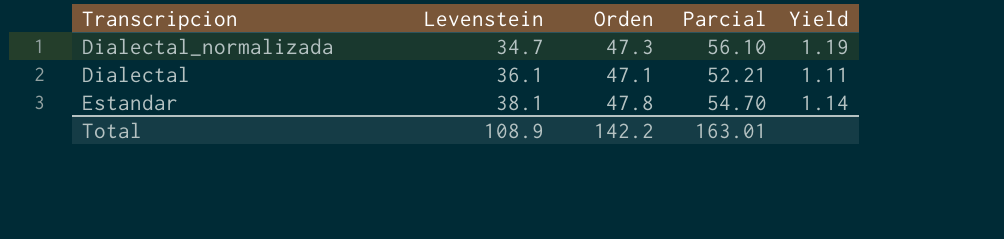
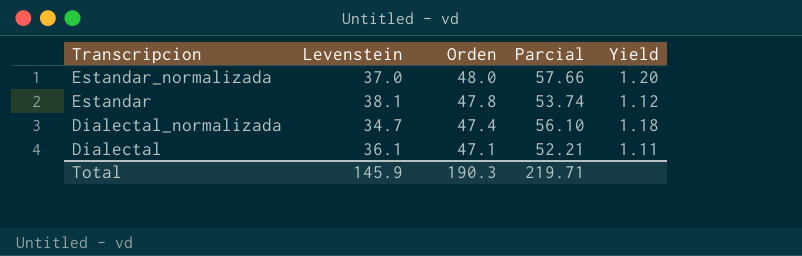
row order: Levenstein ascending -> Transcripcion descending
row Estandar_normalizada: none -> 37.0 | 48.0 | 57.66 | 1.20
Estandar | Parcial: 54.70 -> 53.74
Estandar | Yield: 1.14 -> 1.12
Dialectal_normalizada | Orden: 47.3 -> 47.4
Dialectal_normalizada | Yield: 1.19 -> 1.18
Total | Levenstein: 108.9 -> 145.9
Total | Orden: 142.2 -> 190.3
Total | Parcial: 163.01 -> 219.71

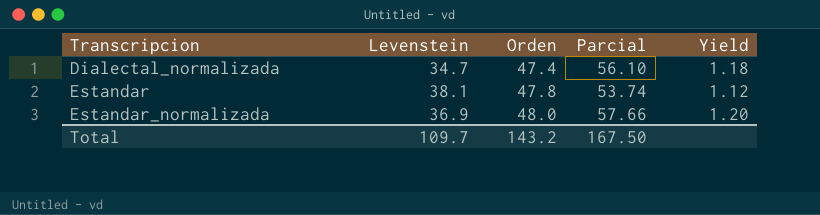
row order: Transcripcion descending -> Transcripcion ascending
row Dialectal: 36.1 | 47.1 | 52.21 | 1.11 -> none
Estandar_normalizada | Levenstein: 37.0 -> 36.9
Total | Levenstein: 145.9 -> 109.7
Total | Orden: 190.3 -> 143.2
Total | Parcial: 219.71 -> 167.50

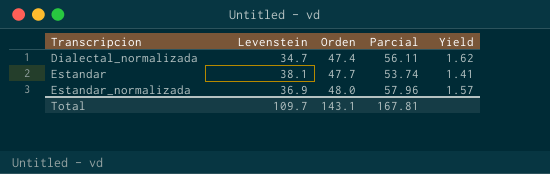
column Yield | formula: [Parcial] / [Orden] -> [Parcial] / [Levenstein]
Dialectal_normalizada | Parcial: 56.10 -> 56.11
Estandar | Orden: 47.8 -> 47.7
Estandar_normalizada | Parcial: 57.66 -> 57.96
Total | Orden: 143.2 -> 143.1
Total | Parcial: 167.50 -> 167.81

